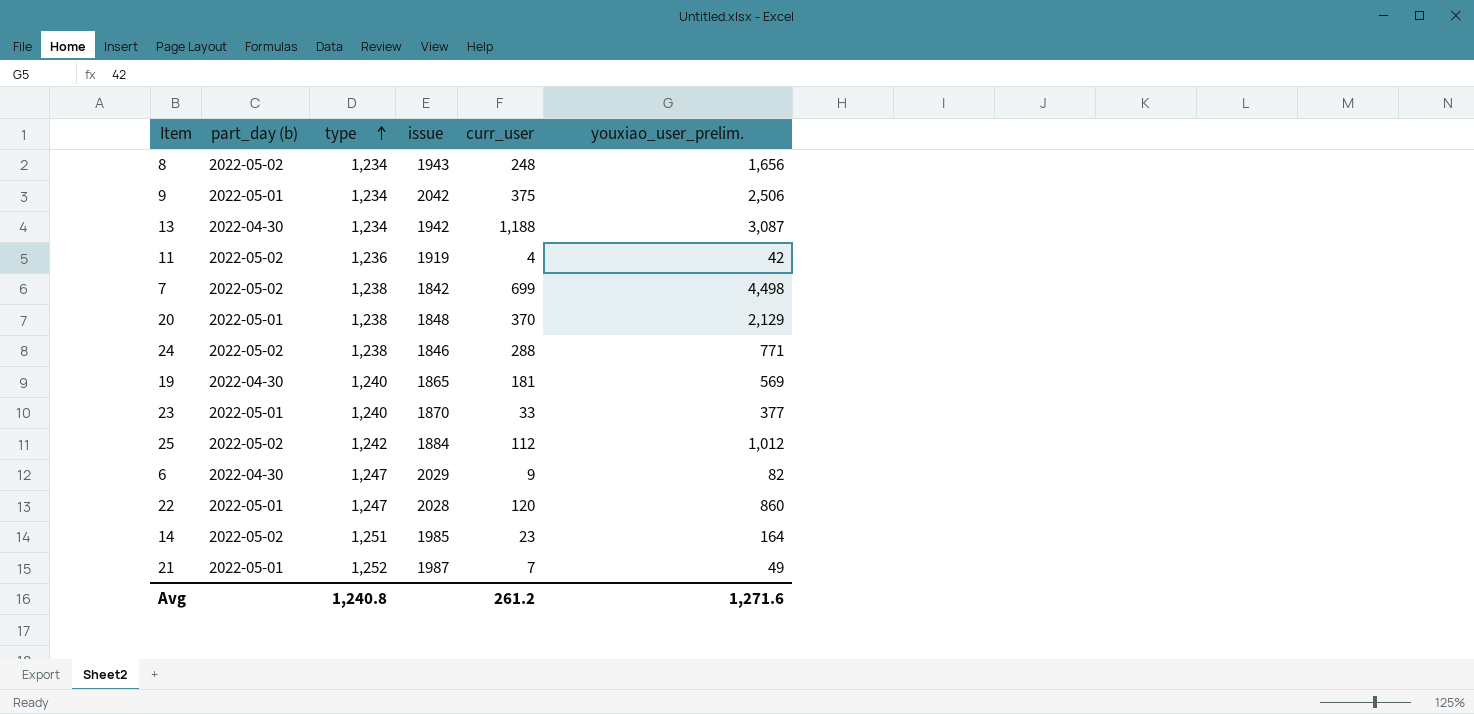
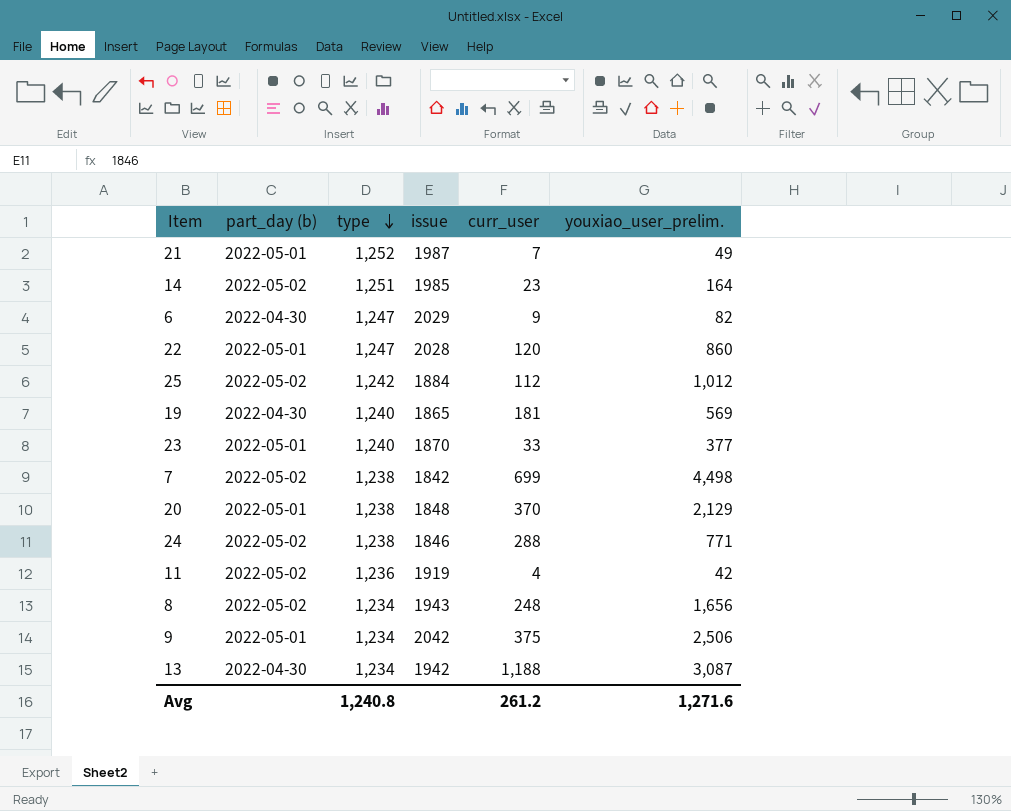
row order: type ascending -> type descending

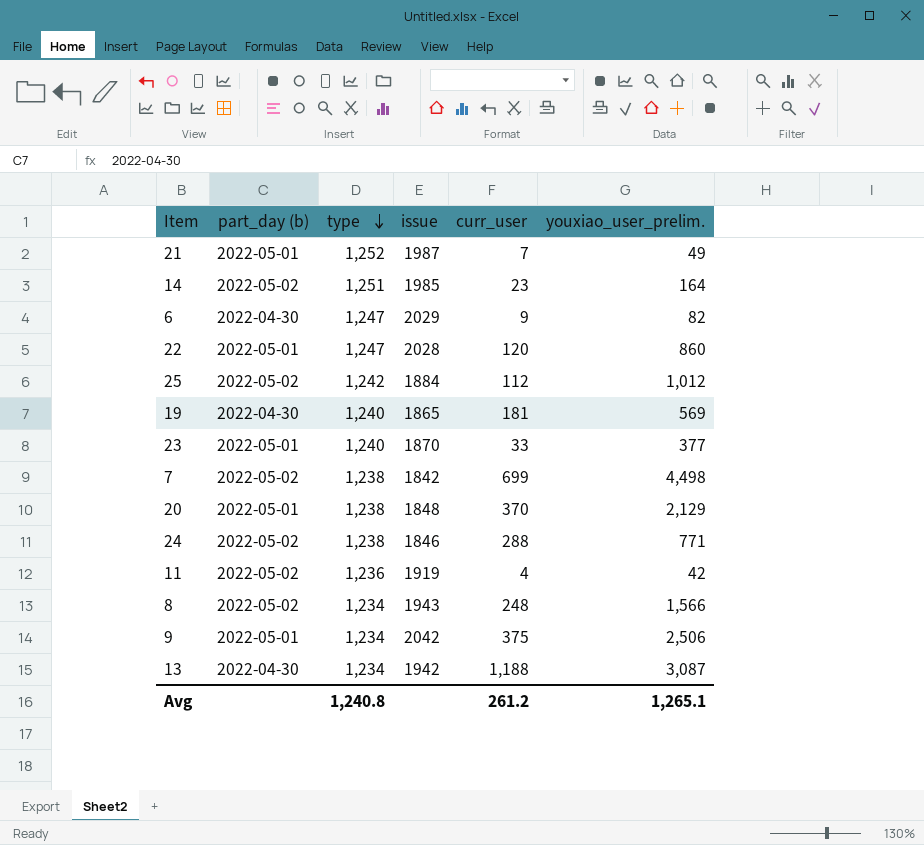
8 | youxiao_user_prelim.: 1,656 -> 1,566
Avg | youxiao_user_prelim.: 1,271.6 -> 1,265.1

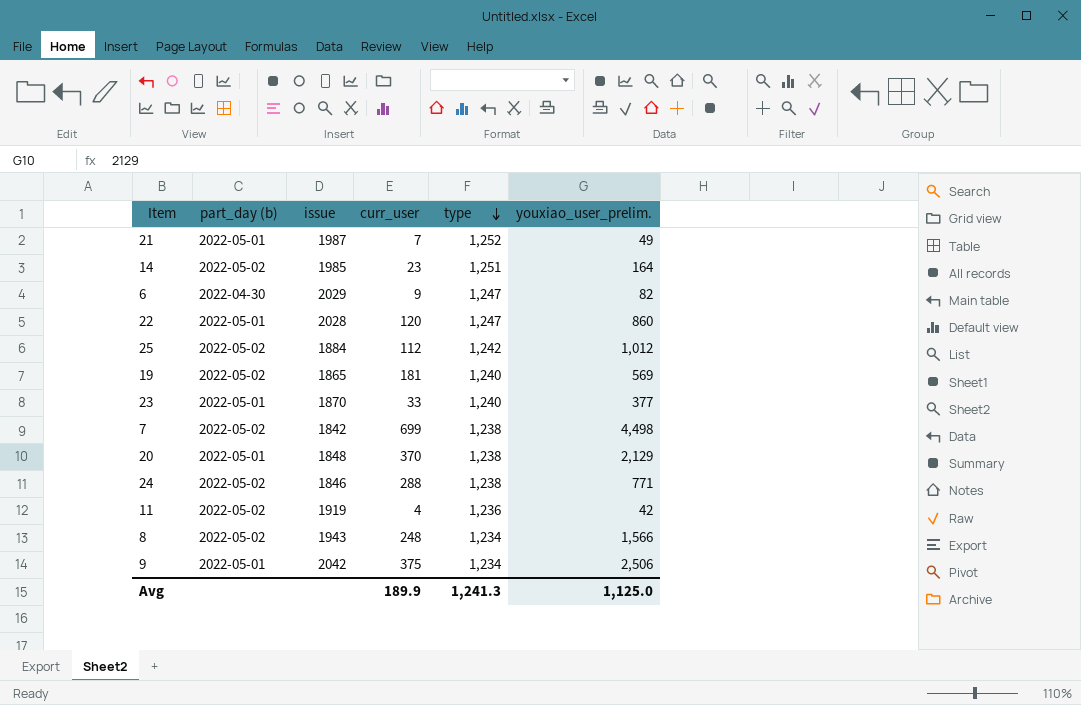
column type | position: 3 -> 5
row 13: 2022-04-30 | 1,234 | 1942 | 1,188 | 3,087 -> none
19 | part_day (b): 2022-04-30 -> 2022-05-02
Avg | curr_user: 261.2 -> 189.9
Avg | type: 1,240.8 -> 1,241.3
Avg | youxiao_user_prelim.: 1,265.1 -> 1,125.0

